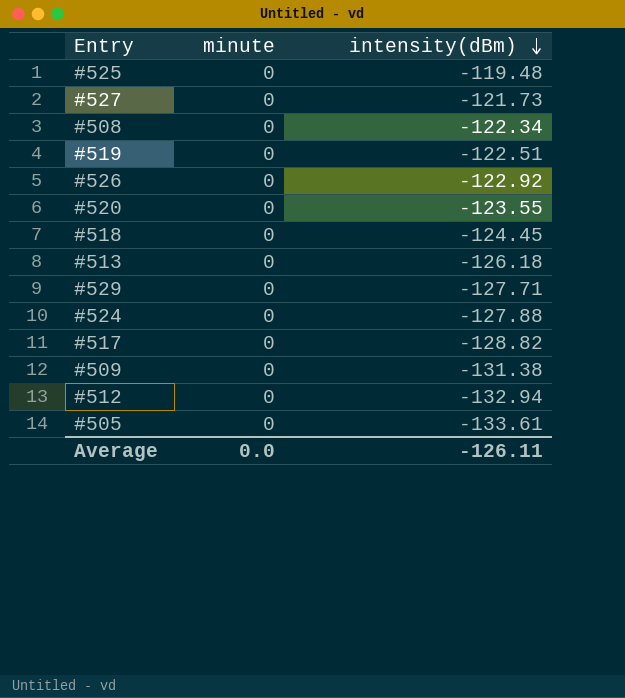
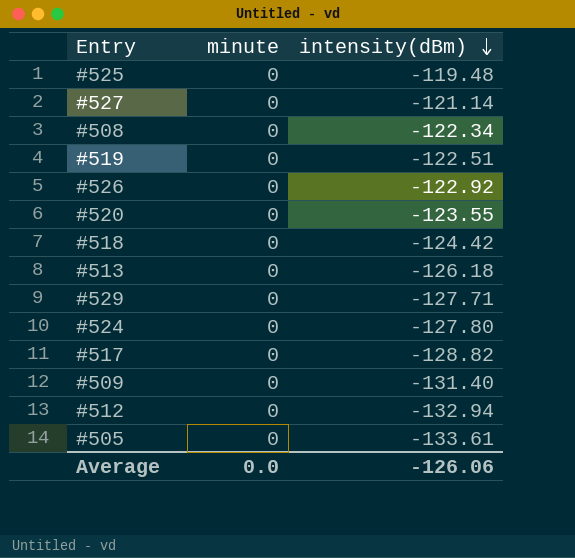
#527 | intensity(dBm): -121.73 -> -121.14
#518 | intensity(dBm): -124.45 -> -124.42
#524 | intensity(dBm): -127.88 -> -127.80
#509 | intensity(dBm): -131.38 -> -131.40
Average | intensity(dBm): -126.11 -> -126.06

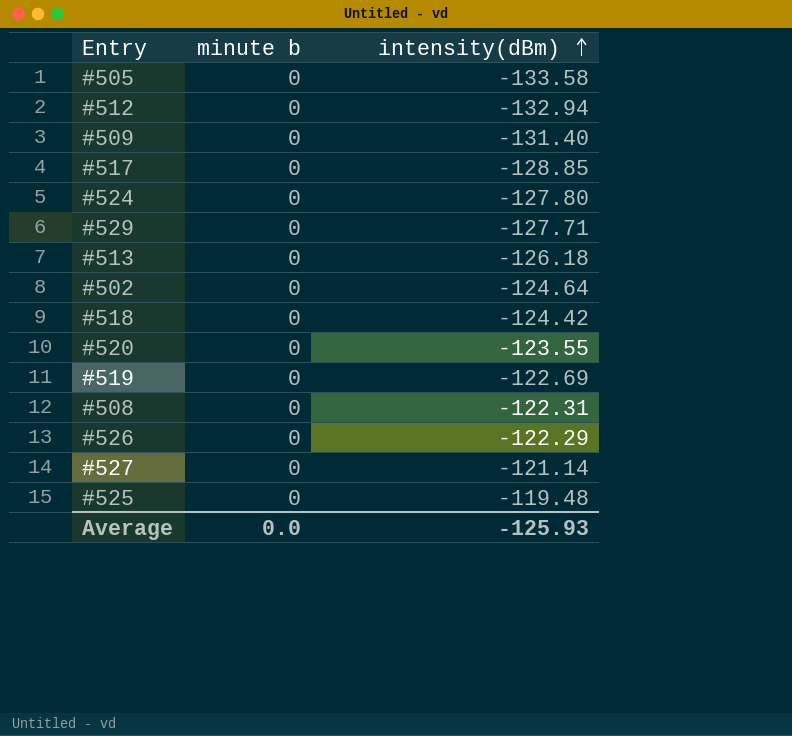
row order: intensity(dBm) descending -> intensity(dBm) ascending
column name: minute -> minute b
#505 | intensity(dBm): -133.61 -> -133.58
#517 | intensity(dBm): -128.82 -> -128.85
row #502: none -> 0 | -124.64
#519 | intensity(dBm): -122.51 -> -122.69
#508 | intensity(dBm): -122.34 -> -122.31
#526 | intensity(dBm): -122.92 -> -122.29
Average | intensity(dBm): -126.06 -> -125.93

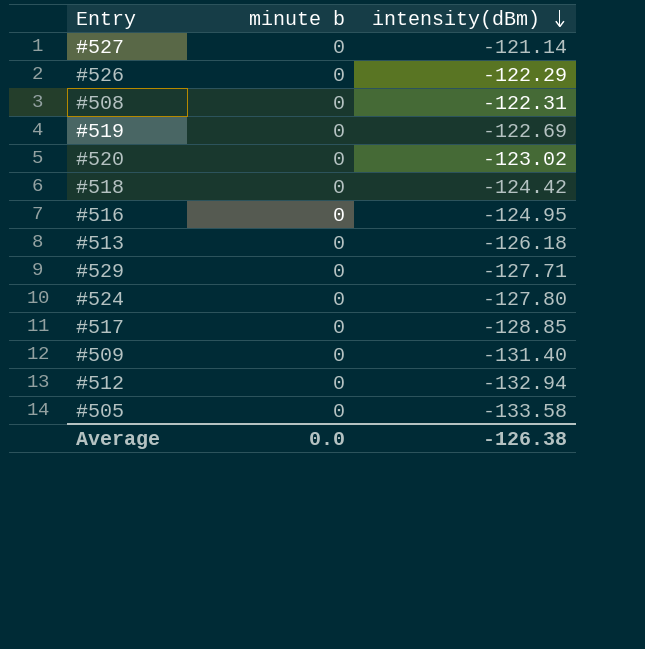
row order: intensity(dBm) ascending -> intensity(dBm) descending
row #502: 0 | -124.64 -> none
row #525: 0 | -119.48 -> none
#520 | intensity(dBm): -123.55 -> -123.02
row #516: none -> 0 | -124.95
Average | intensity(dBm): -125.93 -> -126.38

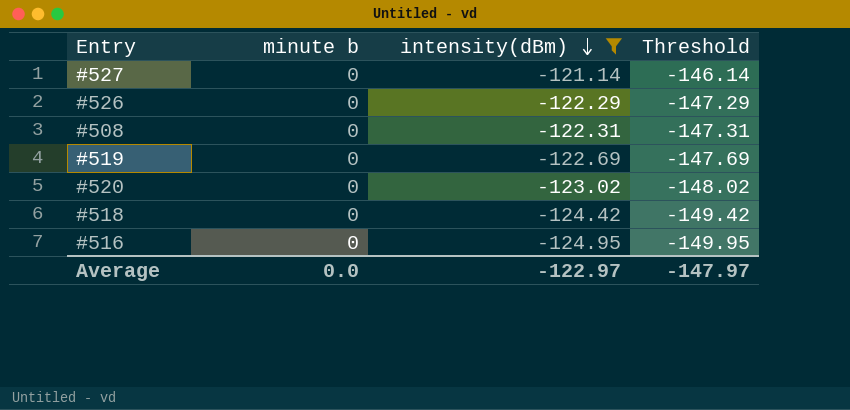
filter: none -> intensity(dBm) >= -124.95
column Threshold | formula: none -> [intensity(dBm)] - 25
Average | intensity(dBm): -126.38 -> -122.97

